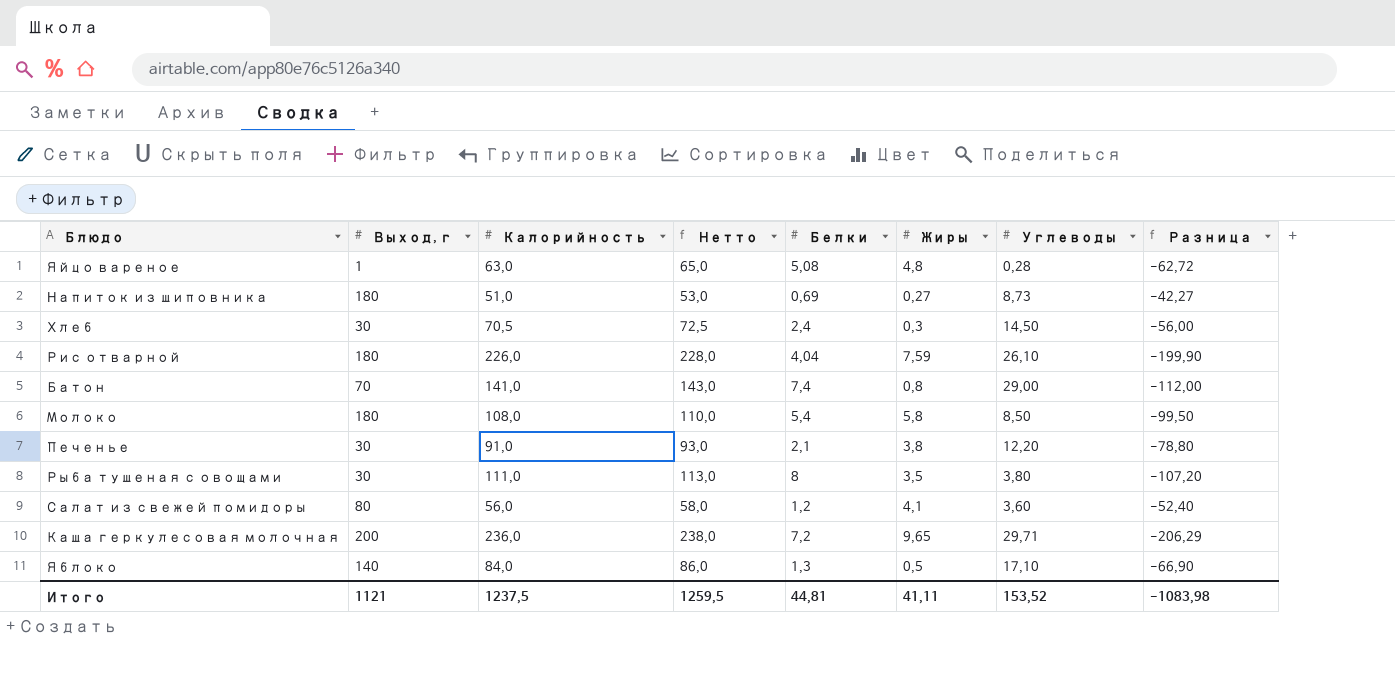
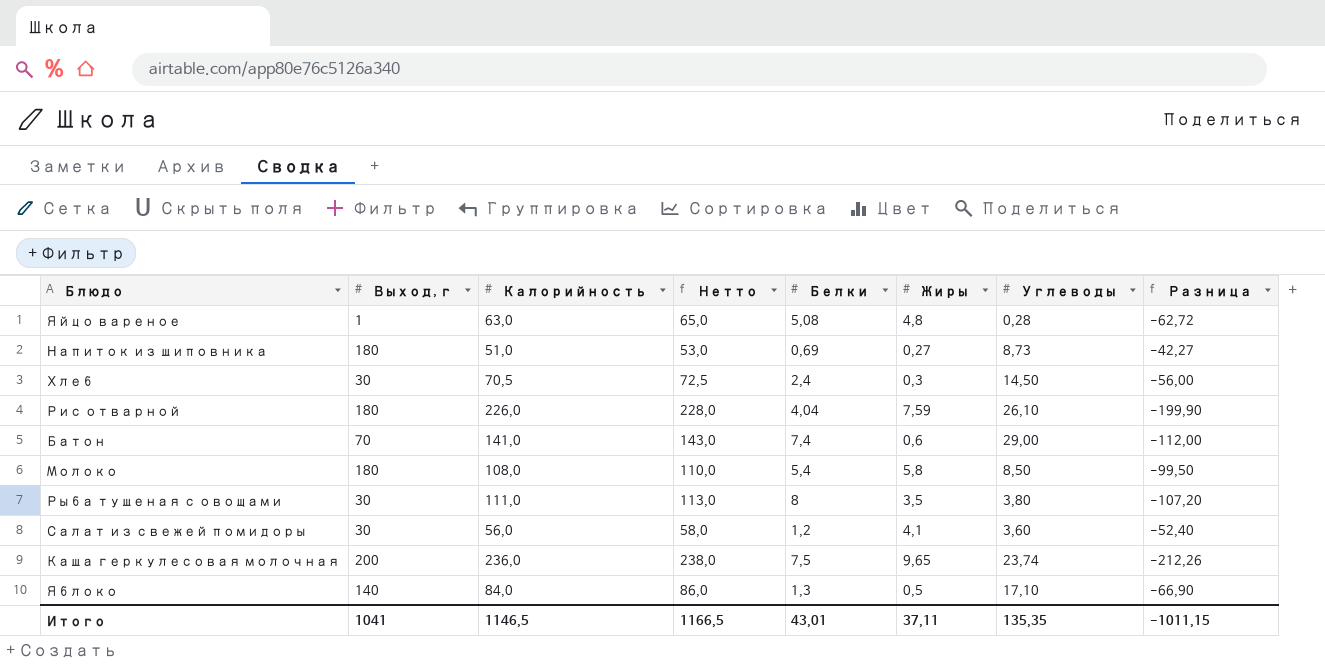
row Печенье: 30 | 91,0 | 93,0 | 2,1 | 3,8 | 12,20 | -78,80 -> none
Батон | Жиры: 0,8 -> 0,6
Салат из свежей помидоры | Выход, г: 80 -> 30
Каша геркулесовая молочная | Белки: 7,2 -> 7,5
Каша геркулесовая молочная | Углеводы: 29,71 -> 23,74
Каша геркулесовая молочная | Разница: -206,29 -> -212,26
Итого | Выход, г: 1121 -> 1041
Итого | Калорийность: 1237,5 -> 1146,5
Итого | Нетто: 1259,5 -> 1166,5
Итого | Белки: 44,81 -> 43,01
Итого | Жиры: 41,11 -> 37,11
Итого | Углеводы: 153,52 -> 135,35
Итого | Разница: -1083,98 -> -1011,15

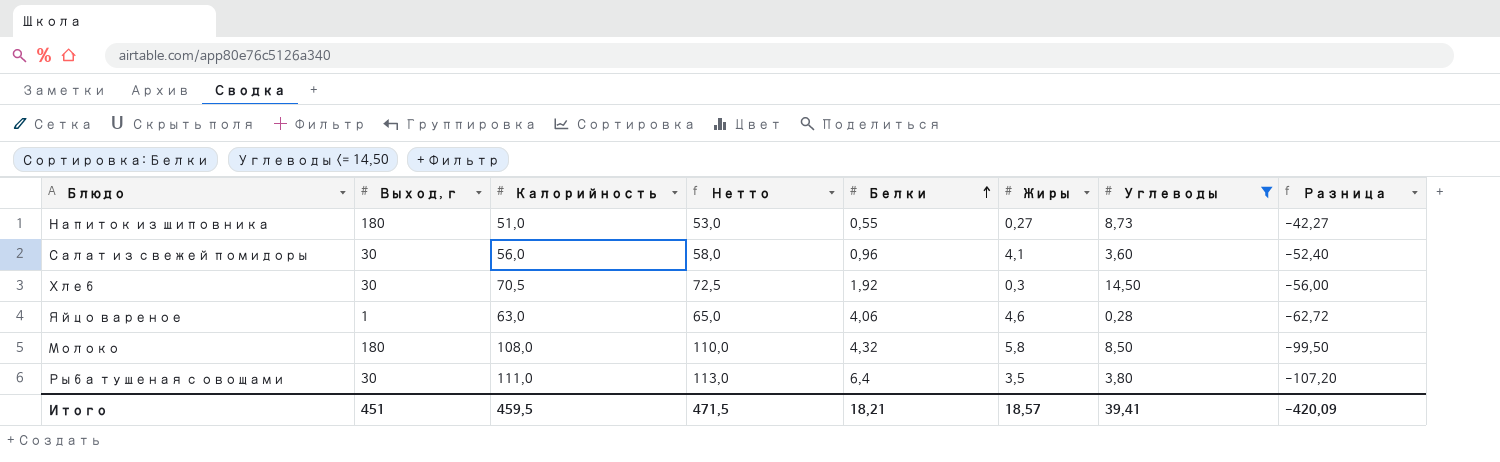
filter: none -> Углеводы <= 14,50
row order: none -> Белки ascending
Напиток из шиповника | Белки: 0,69 -> 0,55
Салат из свежей помидоры | Белки: 1,2 -> 0,96
Хлеб | Белки: 2,4 -> 1,92
Яйцо вареное | Белки: 5,08 -> 4,06
Яйцо вареное | Жиры: 4,8 -> 4,6
Молоко | Белки: 5,4 -> 4,32
Рыба тушеная с овощами | Белки: 8 -> 6,4
Итого | Выход, г: 1041 -> 451
Итого | Калорийность: 1146,5 -> 459,5
Итого | Нетто: 1166,5 -> 471,5
Итого | Белки: 43,01 -> 18,21
Итого | Жиры: 37,11 -> 18,57
Итого | Углеводы: 135,35 -> 39,41
Итого | Разница: -1011,15 -> -420,09

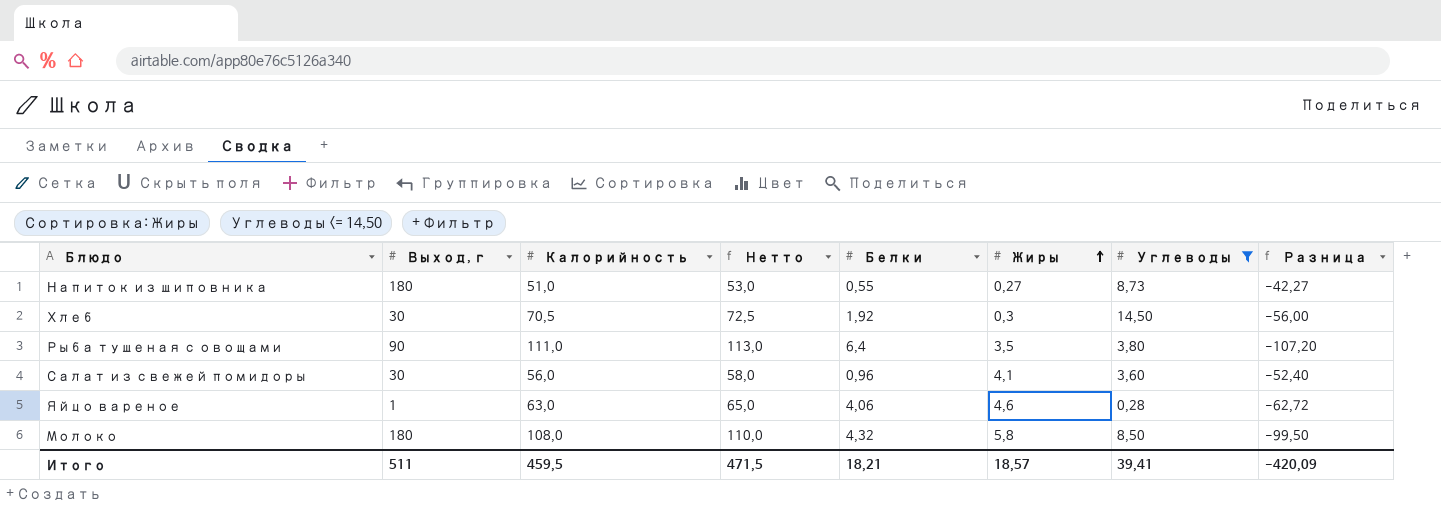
row order: Белки ascending -> Жиры ascending
Рыба тушеная с овощами | Выход, г: 30 -> 90
Итого | Выход, г: 451 -> 511

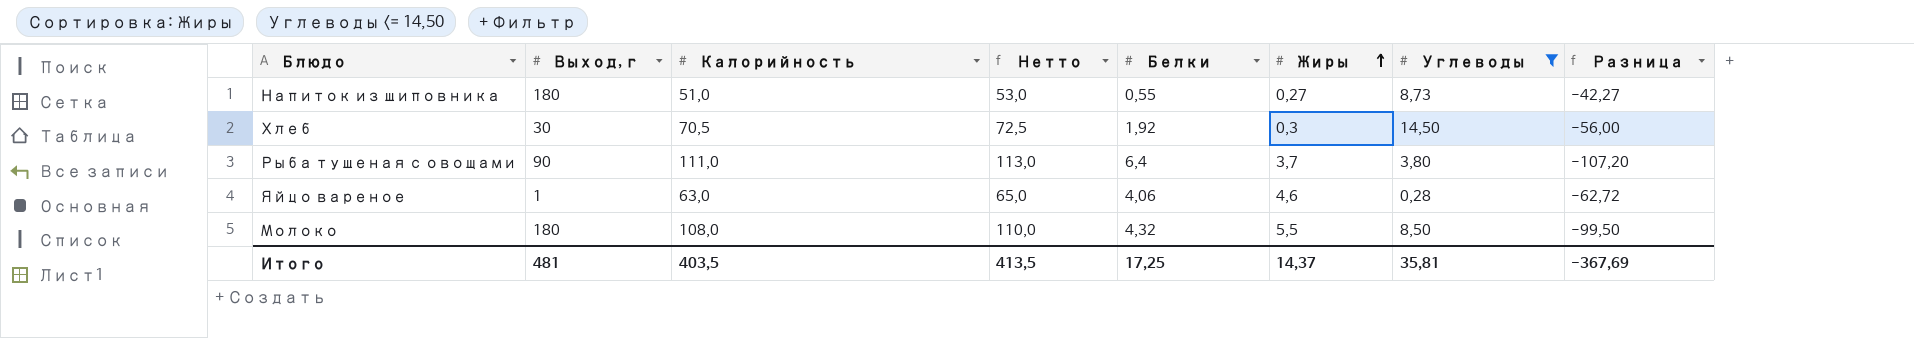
row Салат из свежей помидоры: 30 | 56,0 | 58,0 | 0,96 | 4,1 | 3,60 | -52,40 -> none
Рыба тушеная с овощами | Жиры: 3,5 -> 3,7
Молоко | Жиры: 5,8 -> 5,5
Итого | Выход, г: 511 -> 481
Итого | Калорийность: 459,5 -> 403,5
Итого | Нетто: 471,5 -> 413,5
Итого | Белки: 18,21 -> 17,25
Итого | Жиры: 18,57 -> 14,37
Итого | Углеводы: 39,41 -> 35,81
Итого | Разница: -420,09 -> -367,69

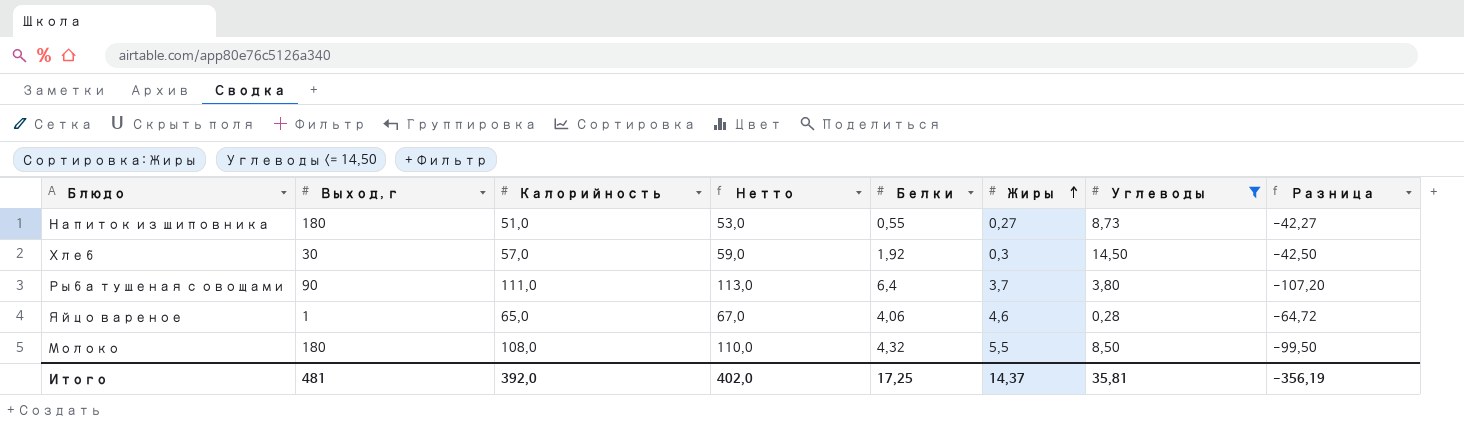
Хлеб | Калорийность: 70,5 -> 57,0
Хлеб | Нетто: 72,5 -> 59,0
Хлеб | Разница: -56,00 -> -42,50
Яйцо вареное | Калорийность: 63,0 -> 65,0
Яйцо вареное | Нетто: 65,0 -> 67,0
Яйцо вареное | Разница: -62,72 -> -64,72
Итого | Калорийность: 403,5 -> 392,0
Итого | Нетто: 413,5 -> 402,0
Итого | Разница: -367,69 -> -356,19

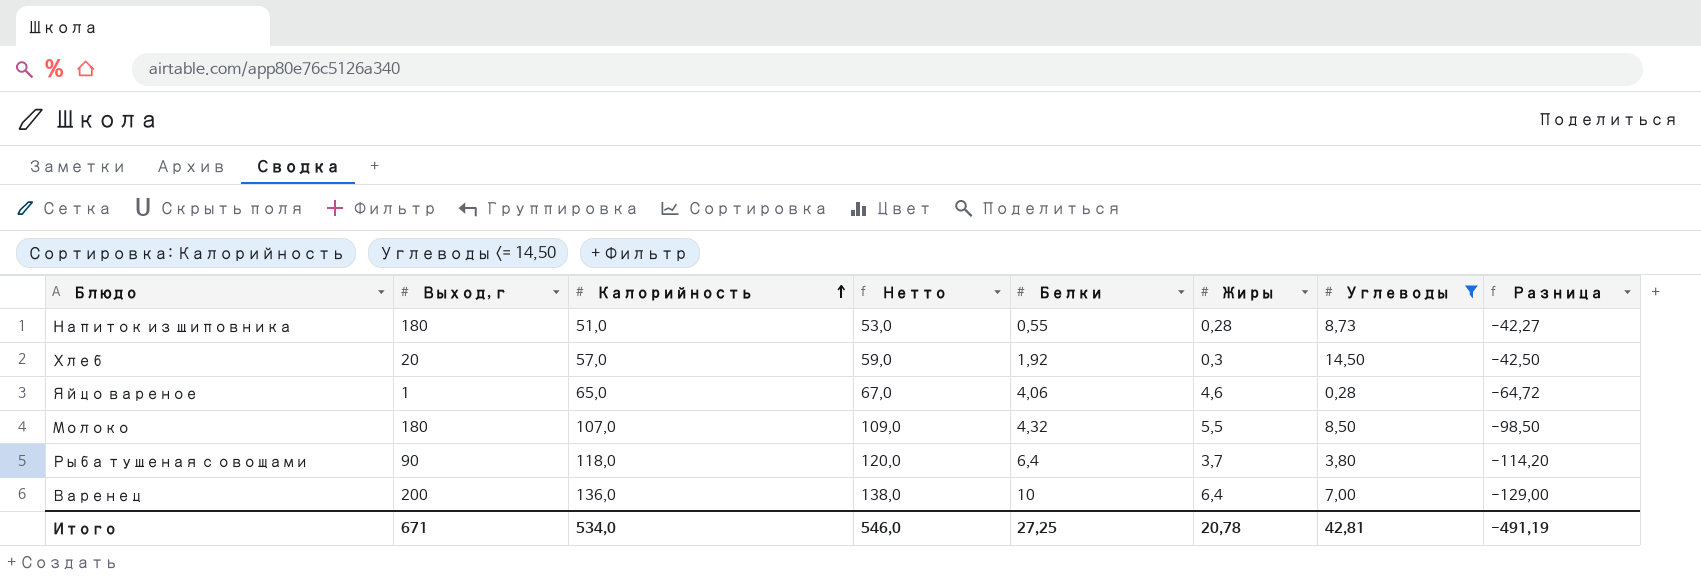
row order: Жиры ascending -> Калорийность ascending
Напиток из шиповника | Жиры: 0,27 -> 0,28
Хлеб | Выход, г: 30 -> 20
Молоко | Калорийность: 108,0 -> 107,0
Молоко | Нетто: 110,0 -> 109,0
Молоко | Разница: -99,50 -> -98,50
Рыба тушеная с овощами | Калорийность: 111,0 -> 118,0
Рыба тушеная с овощами | Нетто: 113,0 -> 120,0
Рыба тушеная с овощами | Разница: -107,20 -> -114,20
row Варенец: none -> 200 | 136,0 | 138,0 | 10 | 6,4 | 7,00 | -129,00
Итого | Выход, г: 481 -> 671
Итого | Калорийность: 392,0 -> 534,0
Итого | Нетто: 402,0 -> 546,0
Итого | Белки: 17,25 -> 27,25
Итого | Жиры: 14,37 -> 20,78
Итого | Углеводы: 35,81 -> 42,81
Итого | Разница: -356,19 -> -491,19

